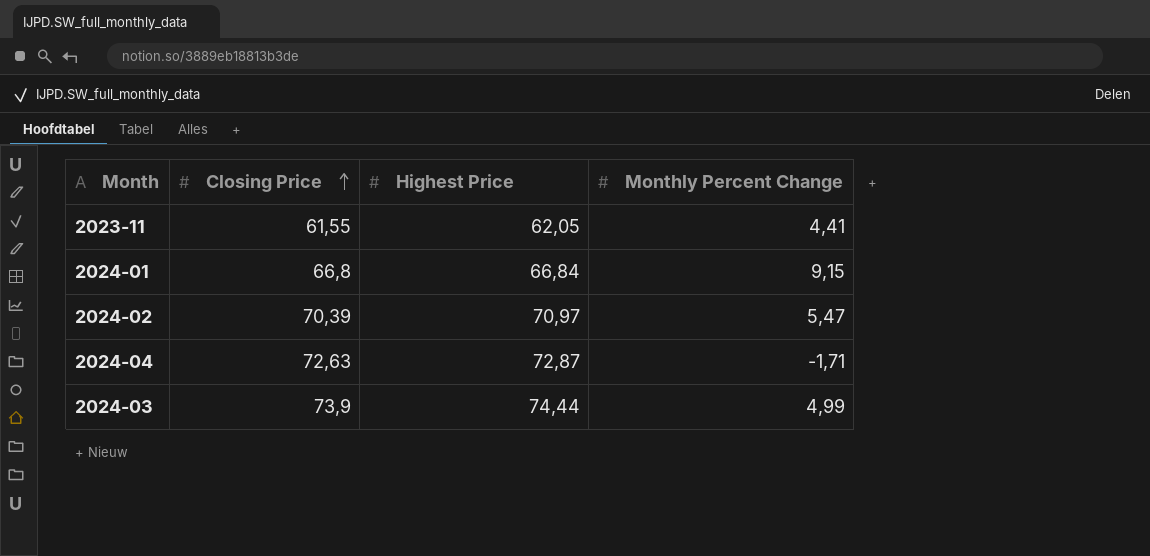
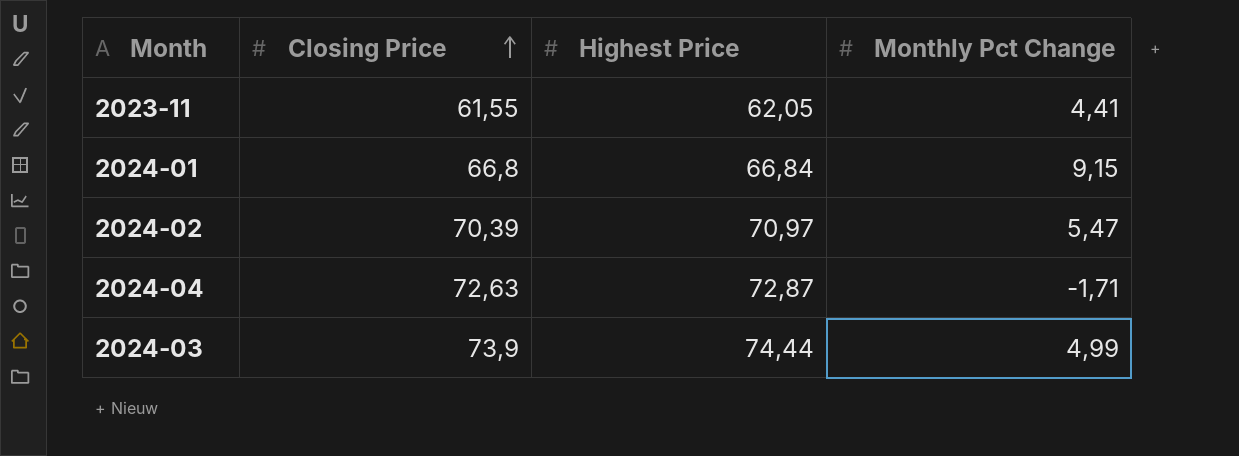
column name: Monthly Percent Change -> Monthly Pct Change

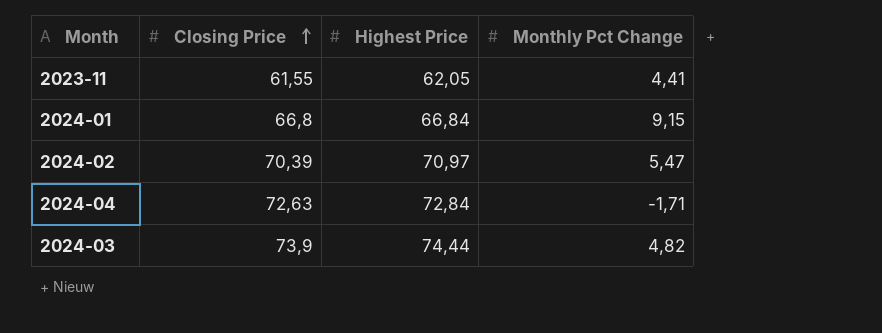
2024-04 | Highest Price: 72,87 -> 72,84
2024-03 | Monthly Pct Change: 4,99 -> 4,82

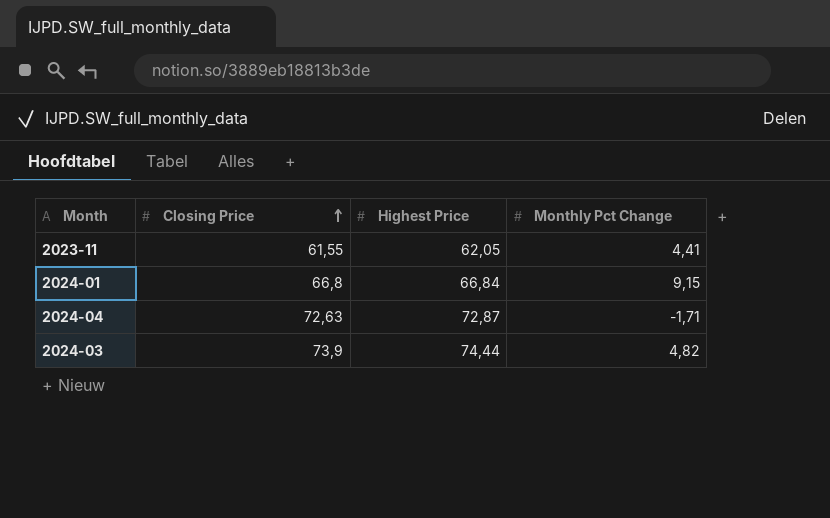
row 2024-02: 70,39 | 70,97 | 5,47 -> none
2024-04 | Highest Price: 72,84 -> 72,87

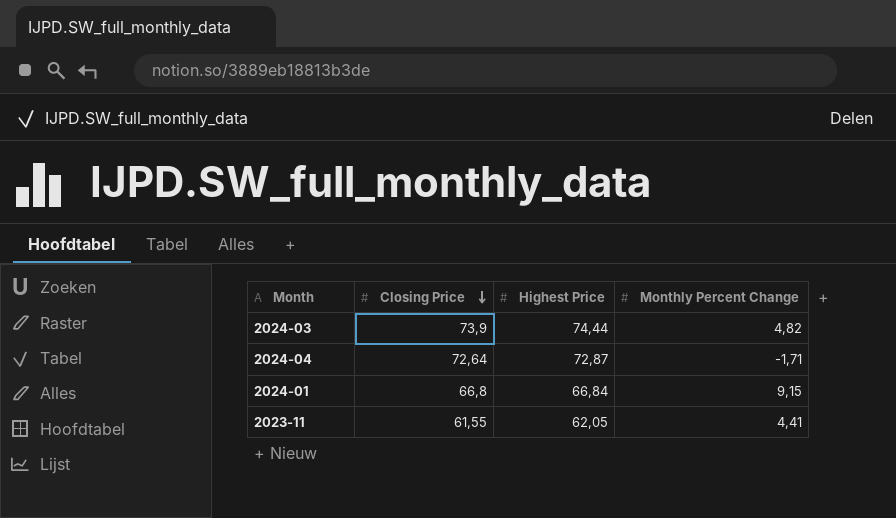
row order: Closing Price ascending -> Closing Price descending
column name: Monthly Pct Change -> Monthly Percent Change
2024-04 | Closing Price: 72,63 -> 72,64

